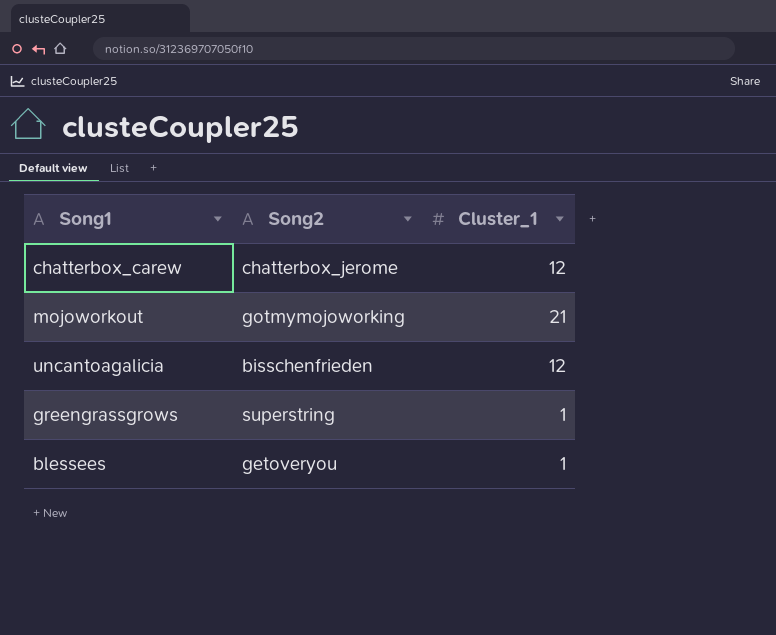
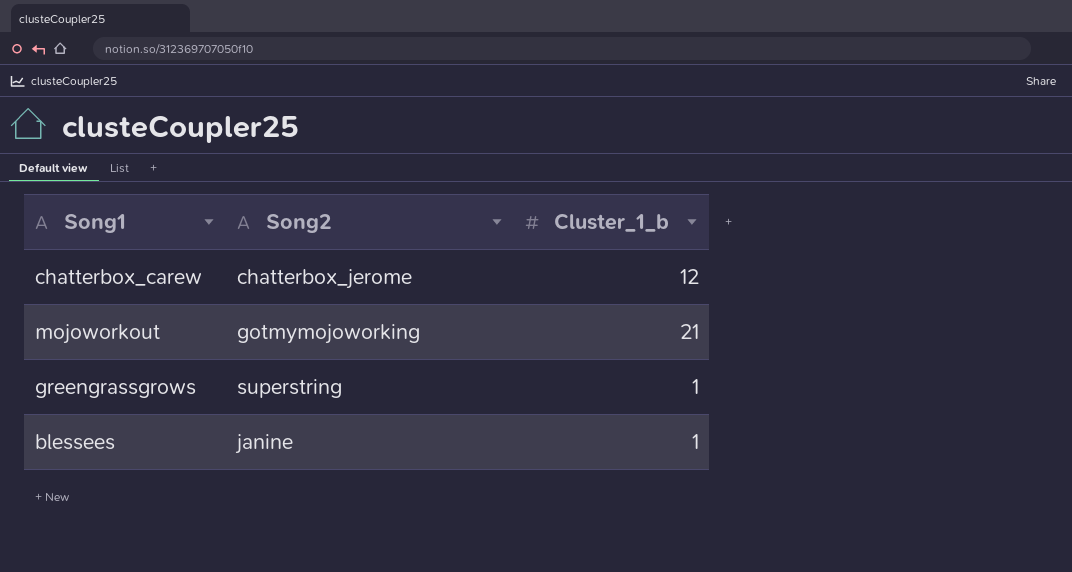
column name: Cluster_1 -> Cluster_1_b
row uncantoagalicia: bisschenfrieden | 12 -> none
blessees | Song2: getoveryou -> janine

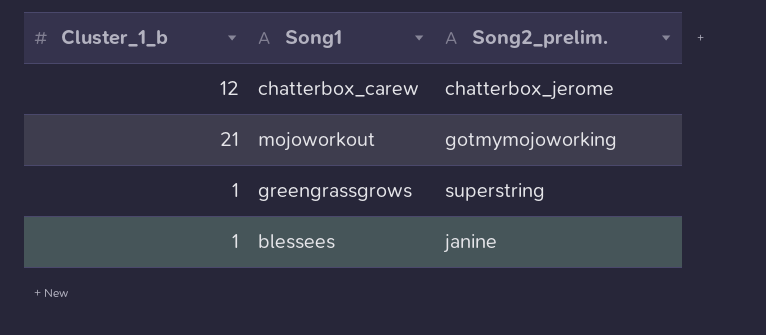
column Cluster_1_b | position: 3 -> 1
column name: Song2 -> Song2_prelim.

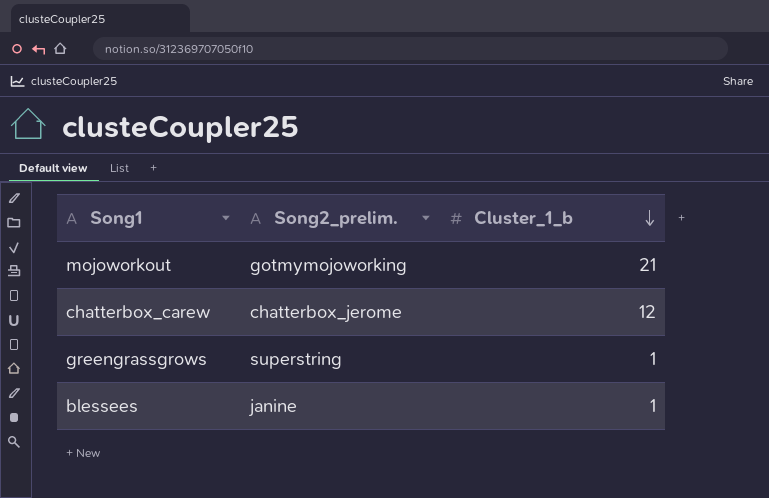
row order: none -> Cluster_1_b descending
column Cluster_1_b | position: 1 -> 3

